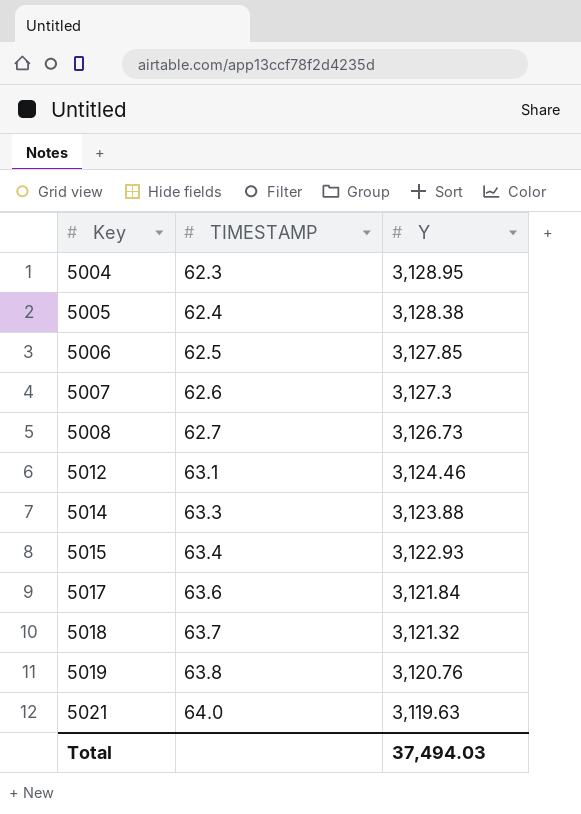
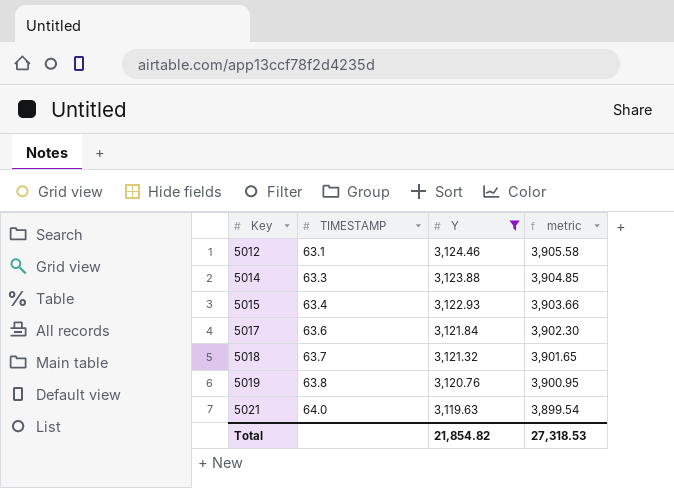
filter: none -> Y <= 3,124.46
column metric | formula: none -> [Y] * 1.25
Total | Y: 37,494.03 -> 21,854.82

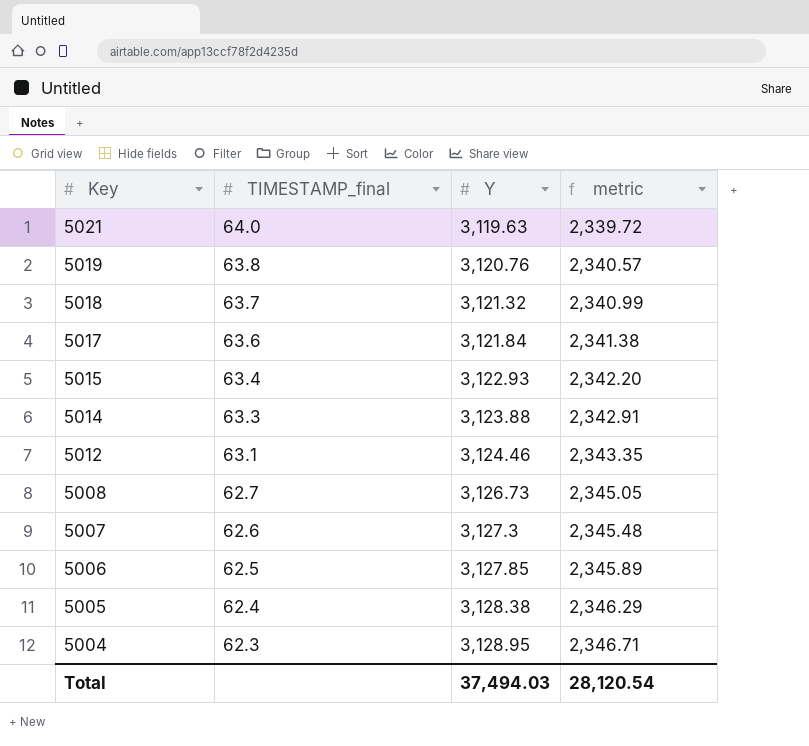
filter: Y <= 3,124.46 -> none
row order: Key ascending -> Key descending
column name: TIMESTAMP -> TIMESTAMP_final
column metric | formula: [Y] * 1.25 -> [Y] * 0.75
Total | Y: 21,854.82 -> 37,494.03
Total | metric: 27,318.53 -> 28,120.54

